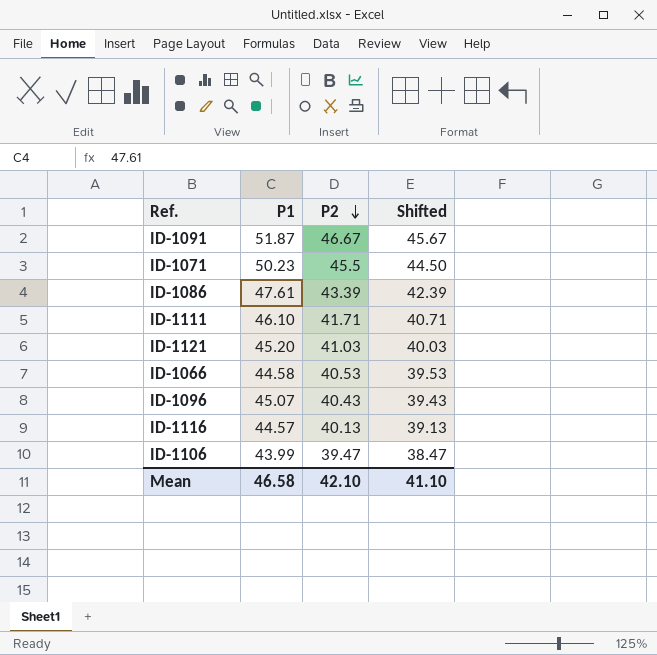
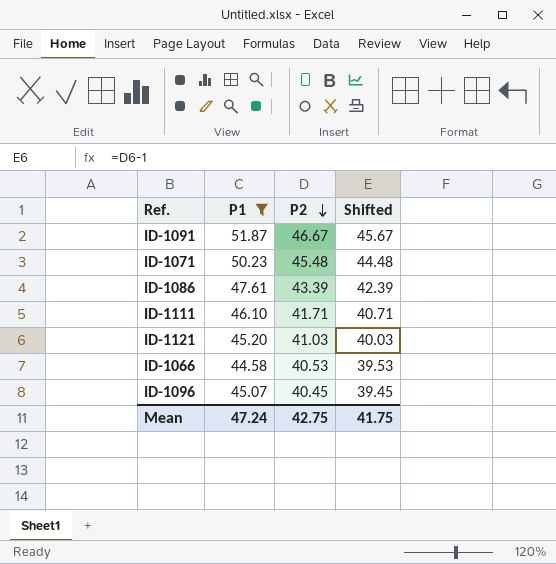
filter: none -> P1 >= 44.58
ID-1071 | P2: 45.5 -> 45.48
ID-1071 | Shifted: 44.50 -> 44.48
ID-1096 | P2: 40.43 -> 40.45
ID-1096 | Shifted: 39.43 -> 39.45
Mean | P1: 46.58 -> 47.24
Mean | P2: 42.10 -> 42.75
Mean | Shifted: 41.10 -> 41.75

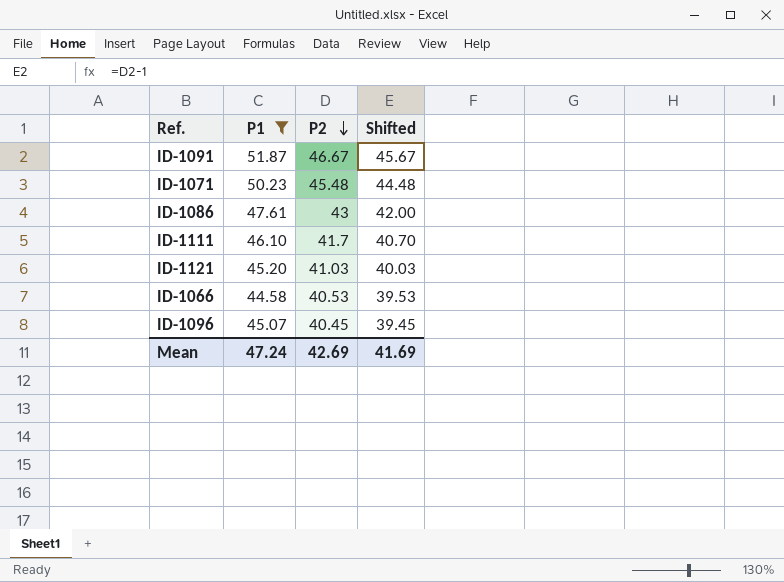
ID-1086 | P2: 43.39 -> 43
ID-1086 | Shifted: 42.39 -> 42.00
ID-1111 | P2: 41.71 -> 41.7
ID-1111 | Shifted: 40.71 -> 40.70
Mean | P2: 42.75 -> 42.69
Mean | Shifted: 41.75 -> 41.69

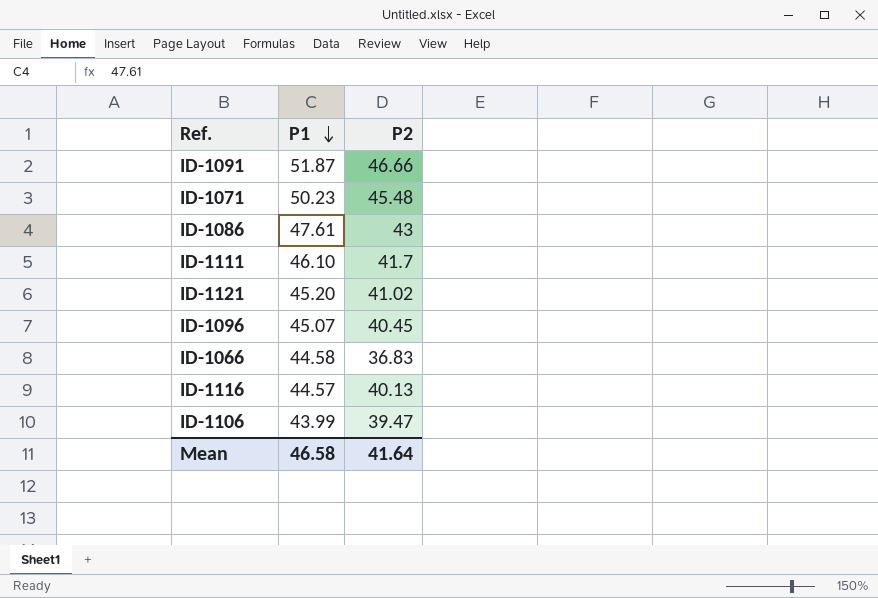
filter: P1 >= 44.58 -> none
row order: P2 descending -> P1 descending
column Shifted | formula: [P2] - 1 -> none
ID-1091 | P2: 46.67 -> 46.66
ID-1121 | P2: 41.03 -> 41.02
ID-1066 | P2: 40.53 -> 36.83
Mean | P1: 47.24 -> 46.58
Mean | P2: 42.69 -> 41.64

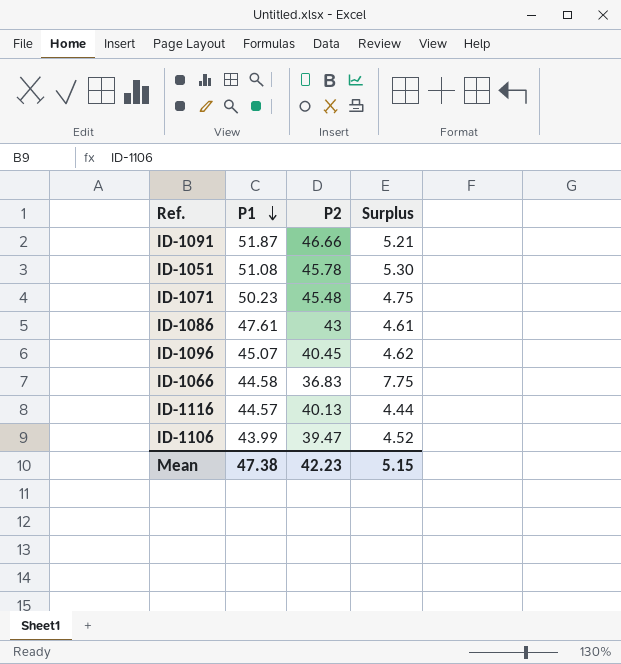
column Surplus | formula: none -> [P1] - [P2]
row ID-1111: 46.10 | 41.7 -> none
row ID-1121: 45.20 | 41.02 -> none
row ID-1051: none -> 51.08 | 45.78 | 5.30
Mean | P1: 46.58 -> 47.38
Mean | P2: 41.64 -> 42.23

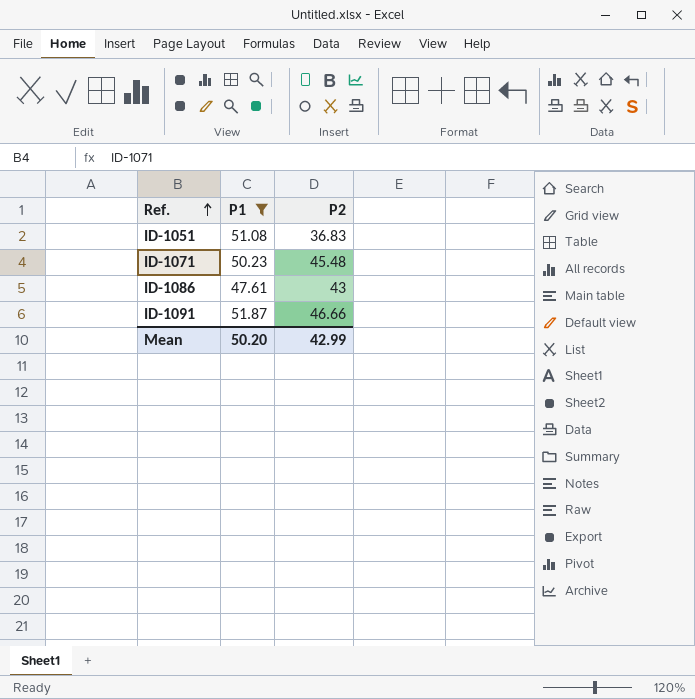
filter: none -> P1 >= 47.61
row order: P1 descending -> Ref. ascending
column Surplus | formula: [P1] - [P2] -> none
ID-1051 | P2: 45.78 -> 36.83
Mean | P1: 47.38 -> 50.20
Mean | P2: 42.23 -> 42.99

